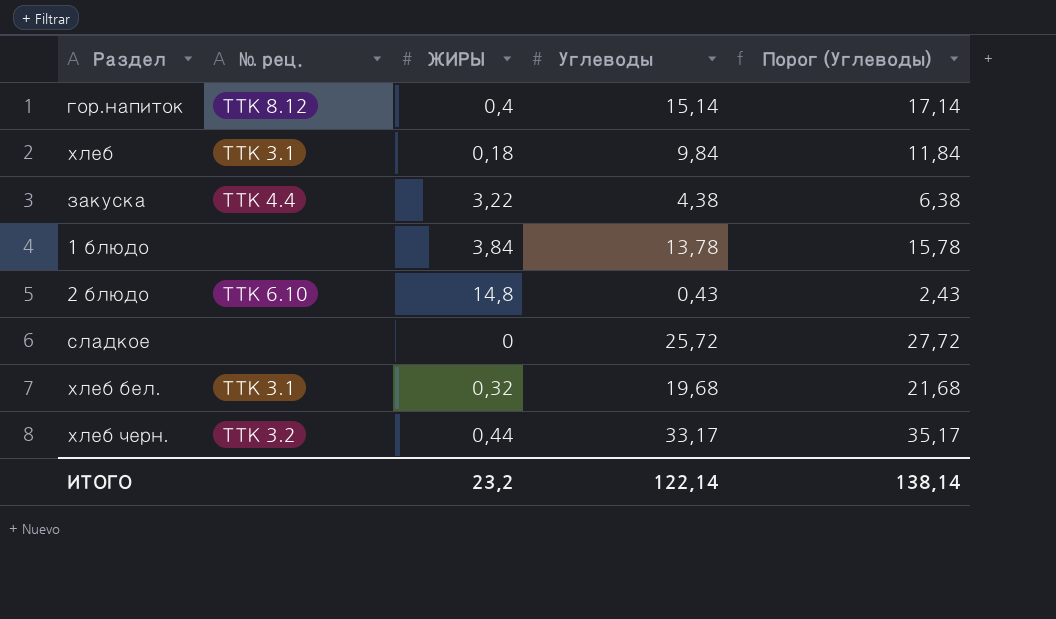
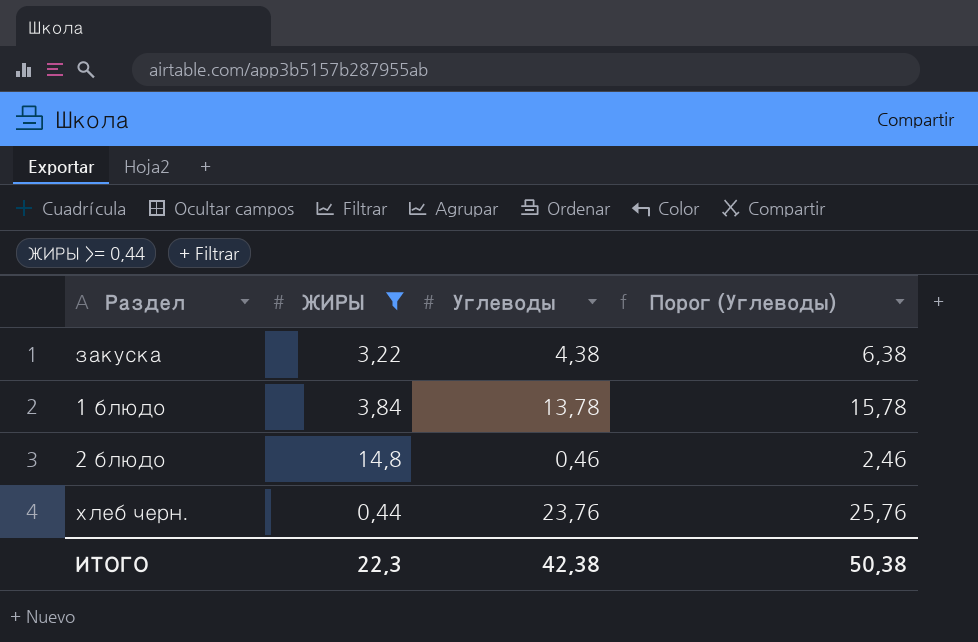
filter: none -> ЖИРЫ >= 0,44
column № рец. | position: 2 -> none
2 блюдо | Углеводы: 0,43 -> 0,46
2 блюдо | Порог (Углеводы): 2,43 -> 2,46
хлеб черн. | Углеводы: 33,17 -> 23,76
хлеб черн. | Порог (Углеводы): 35,17 -> 25,76
ИТОГО | ЖИРЫ: 23,2 -> 22,3
ИТОГО | Углеводы: 122,14 -> 42,38
ИТОГО | Порог (Углеводы): 138,14 -> 50,38

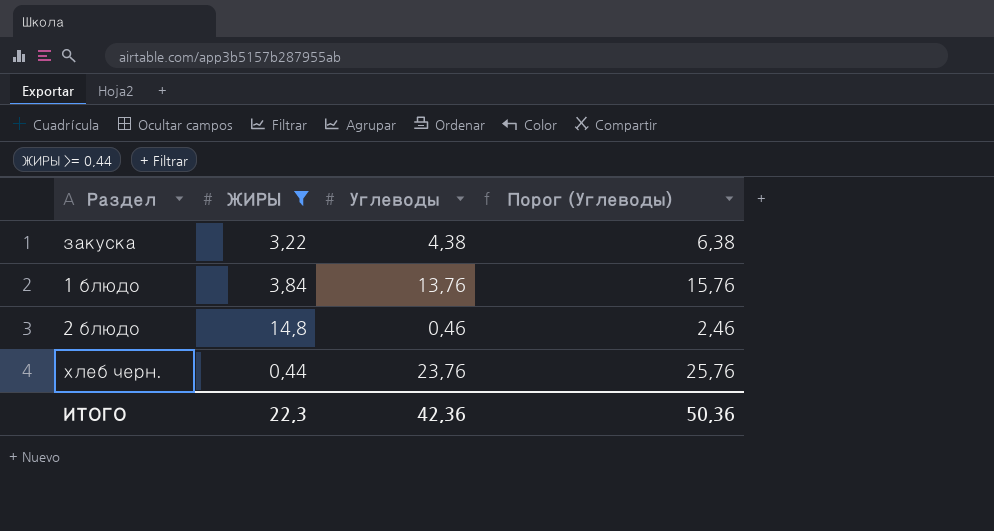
1 блюдо | Углеводы: 13,78 -> 13,76
1 блюдо | Порог (Углеводы): 15,78 -> 15,76
ИТОГО | Углеводы: 42,38 -> 42,36
ИТОГО | Порог (Углеводы): 50,38 -> 50,36

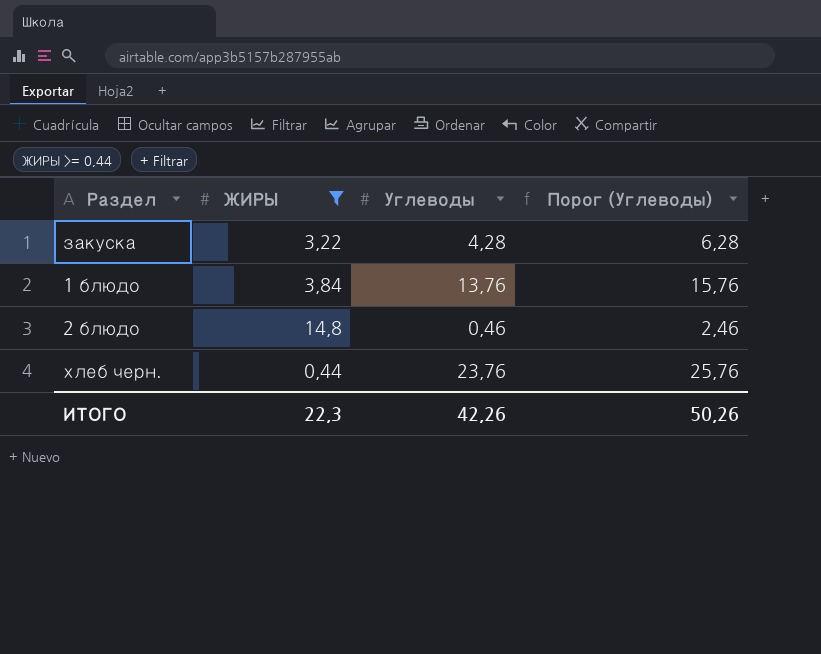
закуска | Углеводы: 4,38 -> 4,28
закуска | Порог (Углеводы): 6,38 -> 6,28
ИТОГО | Углеводы: 42,36 -> 42,26
ИТОГО | Порог (Углеводы): 50,36 -> 50,26

